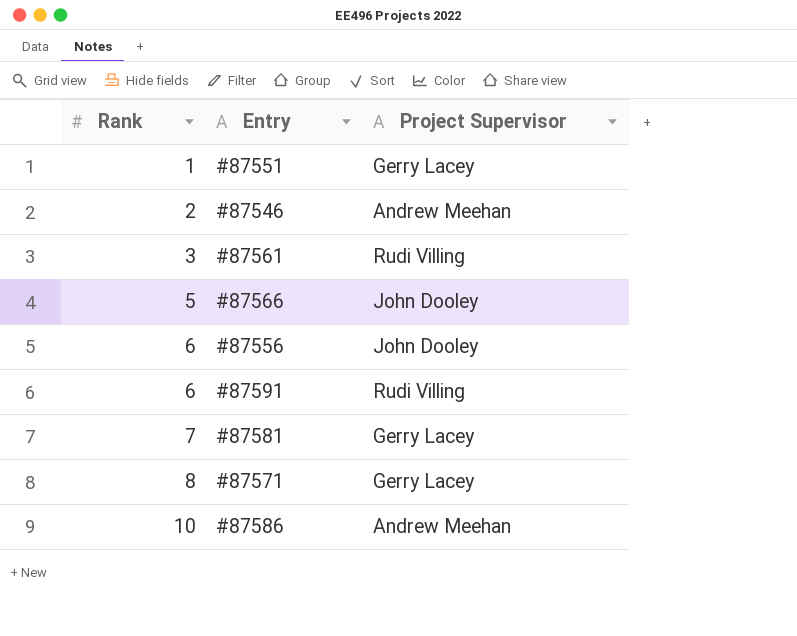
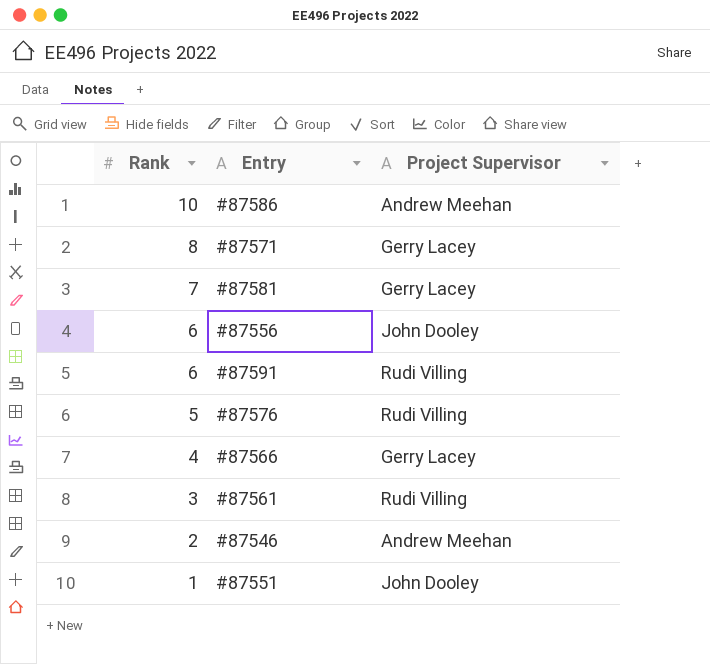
row order: Rank ascending -> Rank descending
row #87576: none -> 5 | Rudi Villing
#87566 | Rank: 5 -> 4
#87566 | Project Supervisor: John Dooley -> Gerry Lacey
#87551 | Project Supervisor: Gerry Lacey -> John Dooley

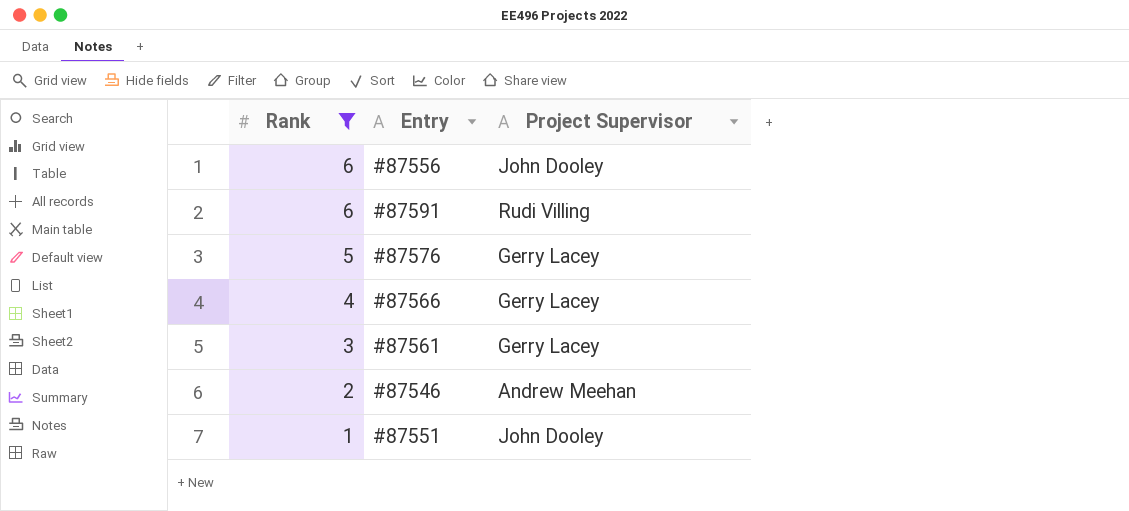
filter: none -> Rank <= 6
#87576 | Project Supervisor: Rudi Villing -> Gerry Lacey
#87561 | Project Supervisor: Rudi Villing -> Gerry Lacey

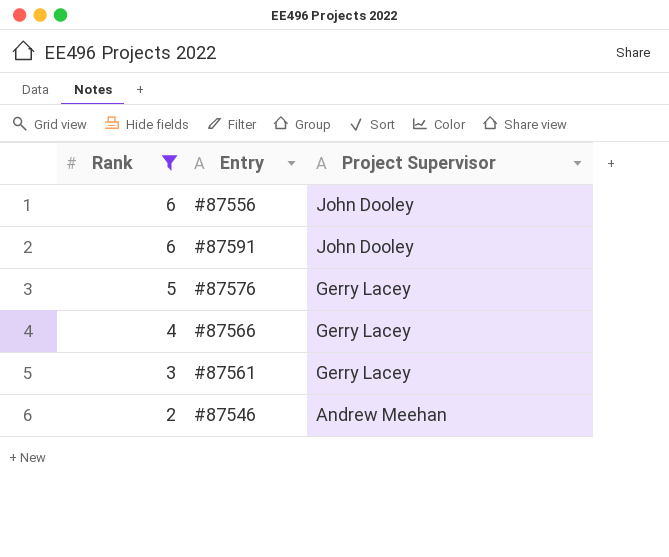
row #87551: 1 | John Dooley -> none
#87591 | Project Supervisor: Rudi Villing -> John Dooley

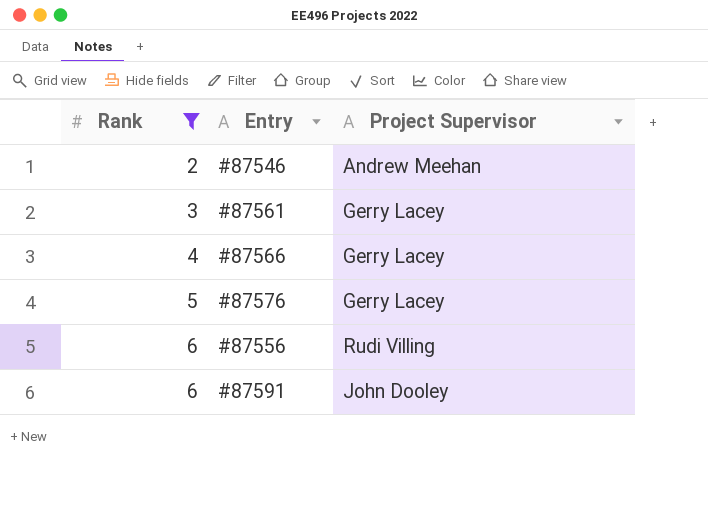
row order: Rank descending -> Rank ascending
#87556 | Project Supervisor: John Dooley -> Rudi Villing

